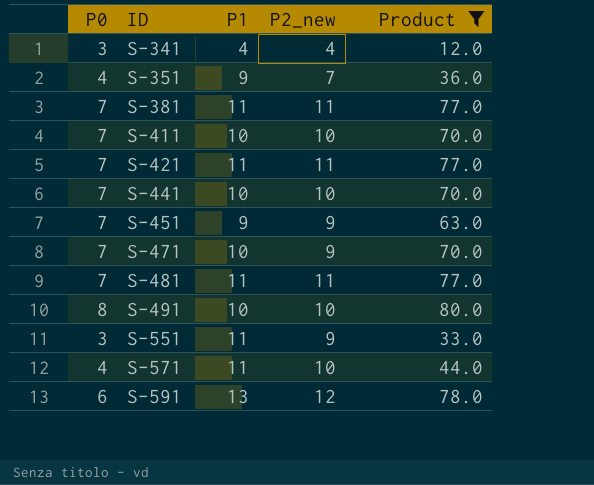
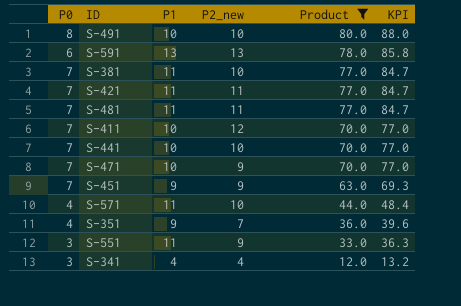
row order: ID ascending -> Product descending
column KPI | formula: none -> [Product] * 1.1
S-591 | P2_new: 12 -> 13
S-381 | P2_new: 11 -> 10
S-411 | P2_new: 10 -> 12

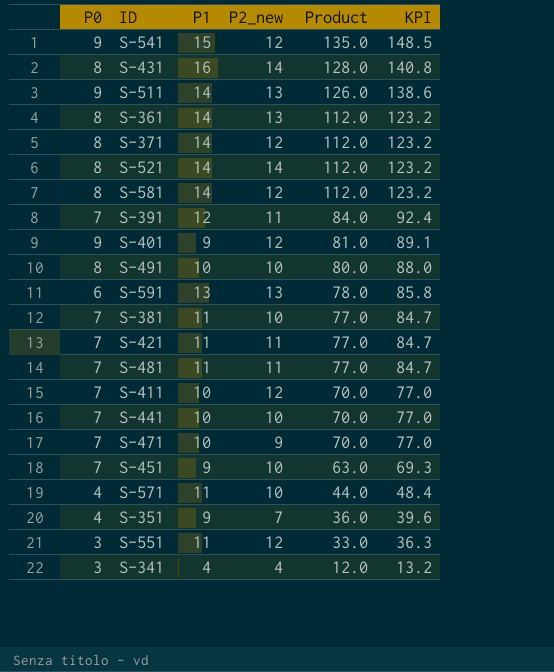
filter: Product <= 80.0 -> none
S-451 | P2_new: 9 -> 10
S-551 | P2_new: 9 -> 12

